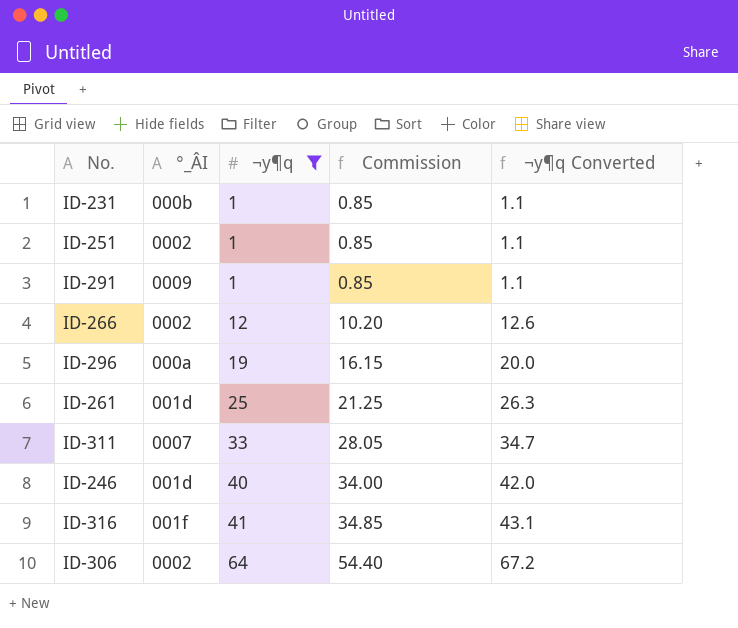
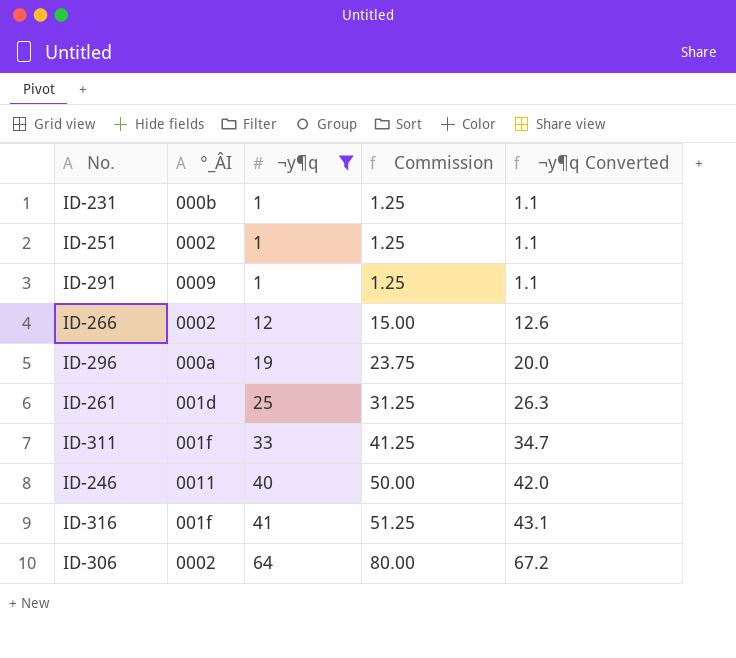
column Commission | formula: [¬y¶q] * 0.85 -> [¬y¶q] * 1.25
ID-311 | °_ÂI: 0007 -> 001f
ID-246 | °_ÂI: 001d -> 0011

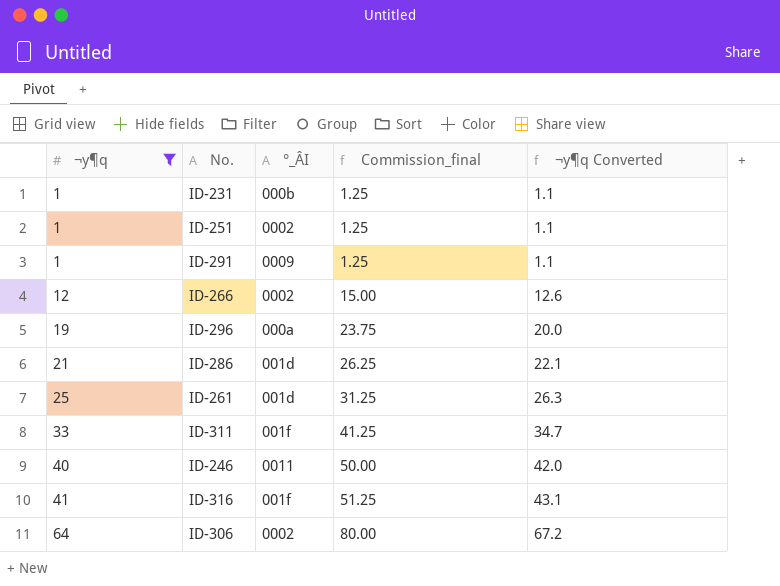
column ¬y¶q | position: 3 -> 1
column name: Commission -> Commission_final
row ID-286: none -> 21 | 001d | 26.25 | 22.1

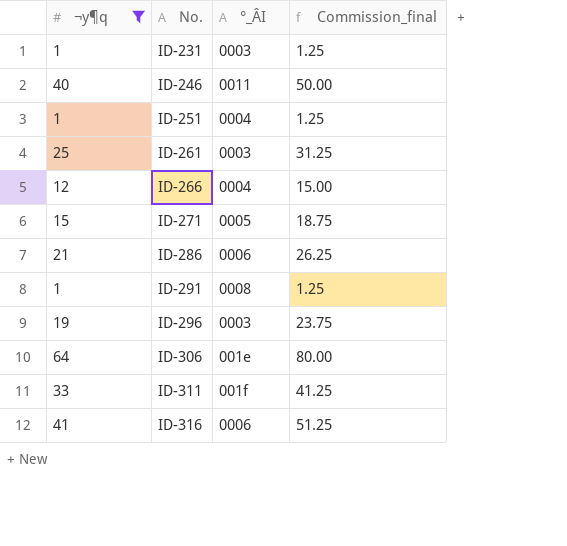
row order: ¬y¶q ascending -> No. ascending
column ¬y¶q Converted | formula: [¬y¶q] * 1.05 -> none
ID-231 | °_ÂI: 000b -> 0003
ID-251 | °_ÂI: 0002 -> 0004
ID-261 | °_ÂI: 001d -> 0003
ID-266 | °_ÂI: 0002 -> 0004
row ID-271: none -> 15 | 0005 | 18.75
ID-286 | °_ÂI: 001d -> 0006
ID-291 | °_ÂI: 0009 -> 0008
ID-296 | °_ÂI: 000a -> 0003
ID-306 | °_ÂI: 0002 -> 001e
ID-316 | °_ÂI: 001f -> 0006

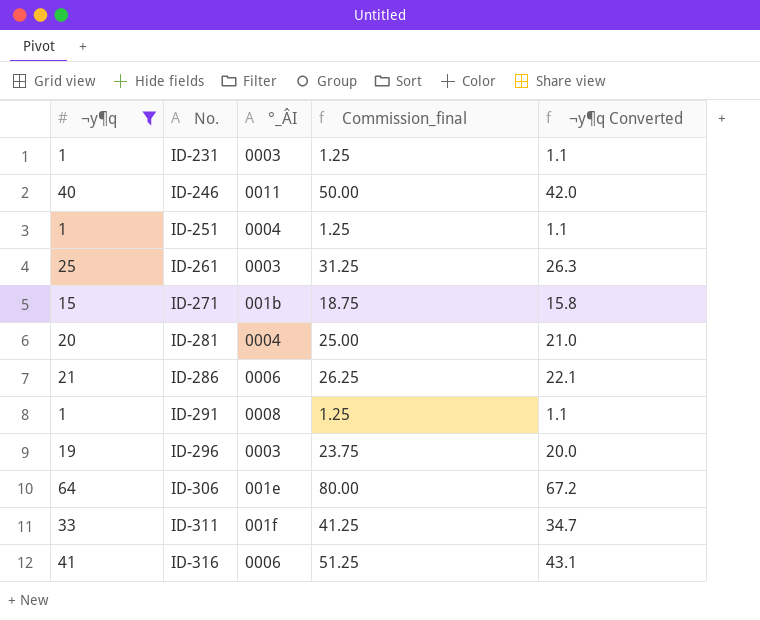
column ¬y¶q Converted | formula: none -> [¬y¶q] * 1.05
row ID-266: 12 | 0004 | 15.00 -> none
ID-271 | °_ÂI: 0005 -> 001b
row ID-281: none -> 20 | 0004 | 25.00 | 21.0

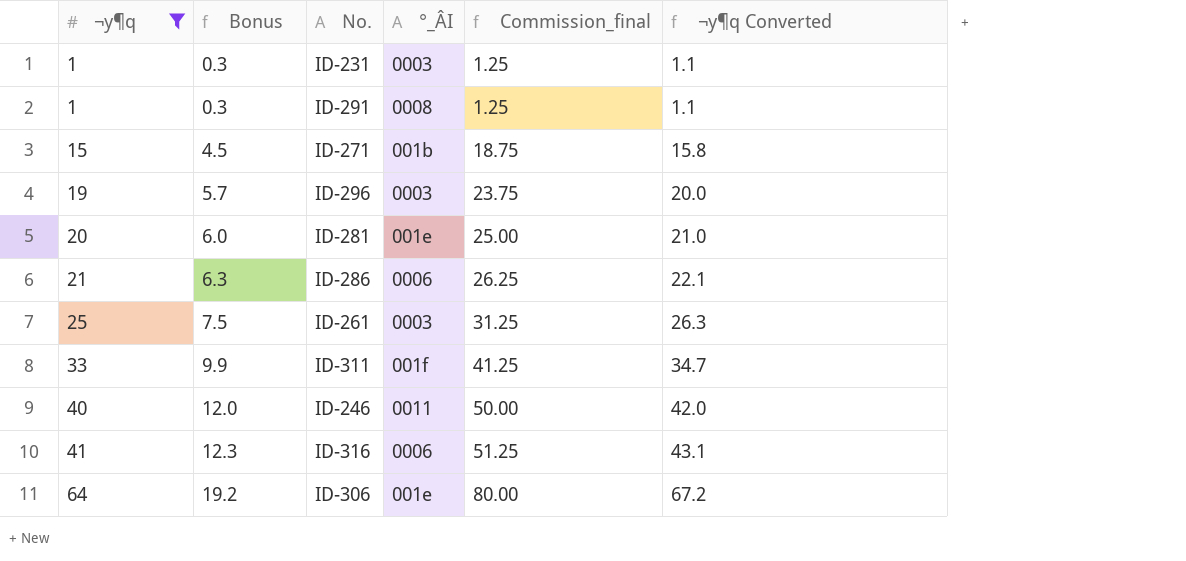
row order: No. ascending -> ¬y¶q ascending
column Bonus | formula: none -> [¬y¶q] * 0.3
row ID-251: 1 | 0004 | 1.25 | 1.1 -> none
ID-281 | °_ÂI: 0004 -> 001e

